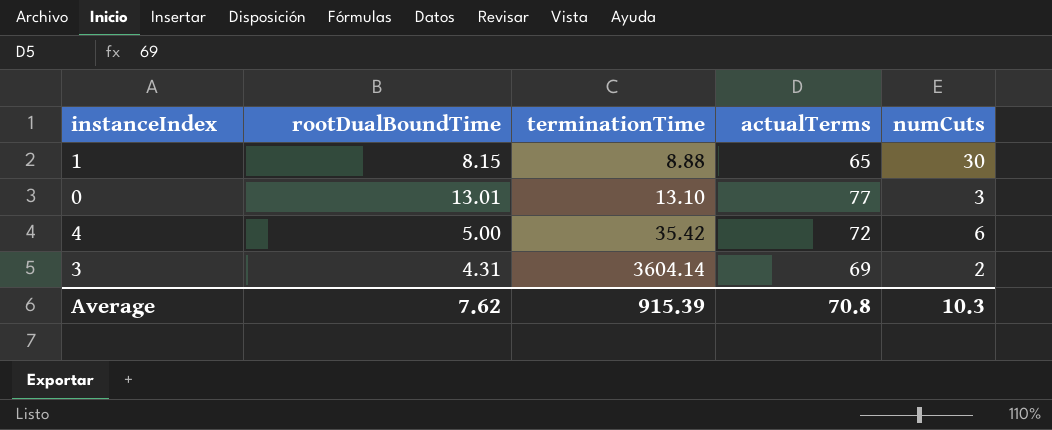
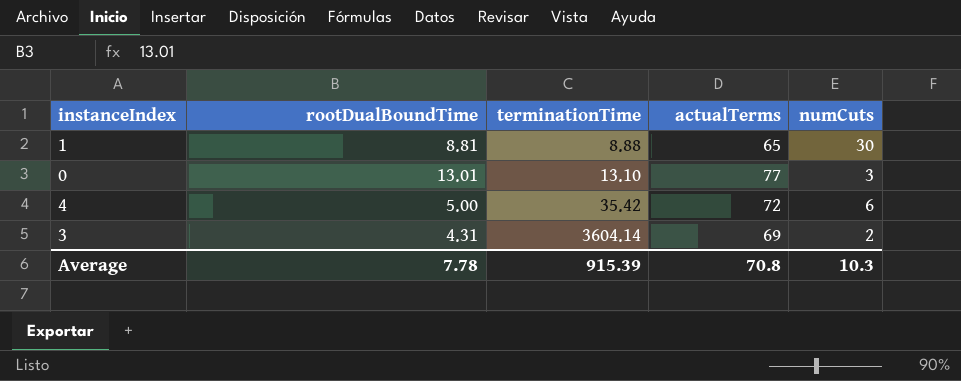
1 | rootDualBoundTime: 8.15 -> 8.81
Average | rootDualBoundTime: 7.62 -> 7.78

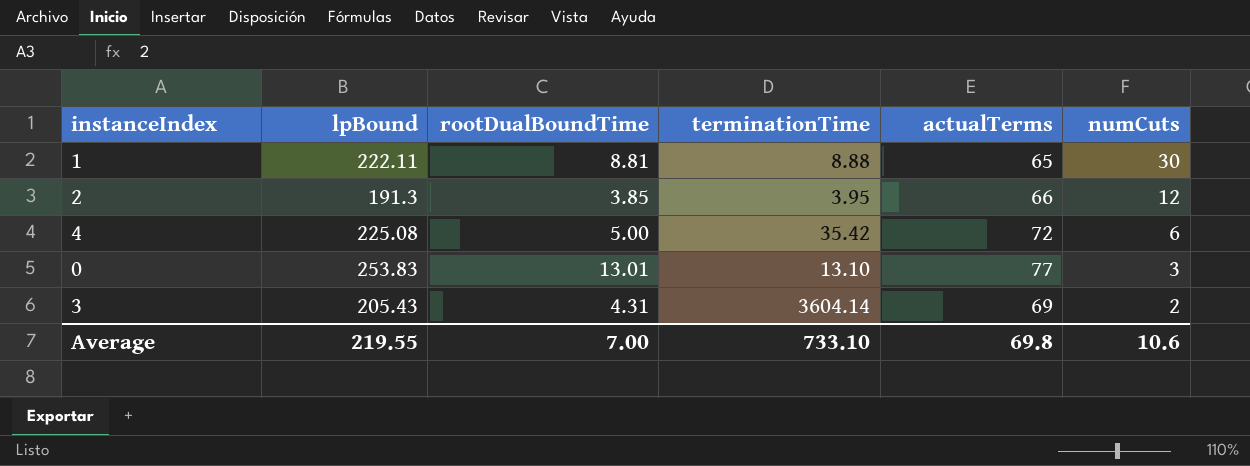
row order: terminationTime ascending -> numCuts descending
column lpBound | position: none -> 2
row 2: none -> 191.3 | 3.85 | 3.95 | 66 | 12
Average | rootDualBoundTime: 7.78 -> 7.00
Average | terminationTime: 915.39 -> 733.10
Average | actualTerms: 70.8 -> 69.8
Average | numCuts: 10.3 -> 10.6

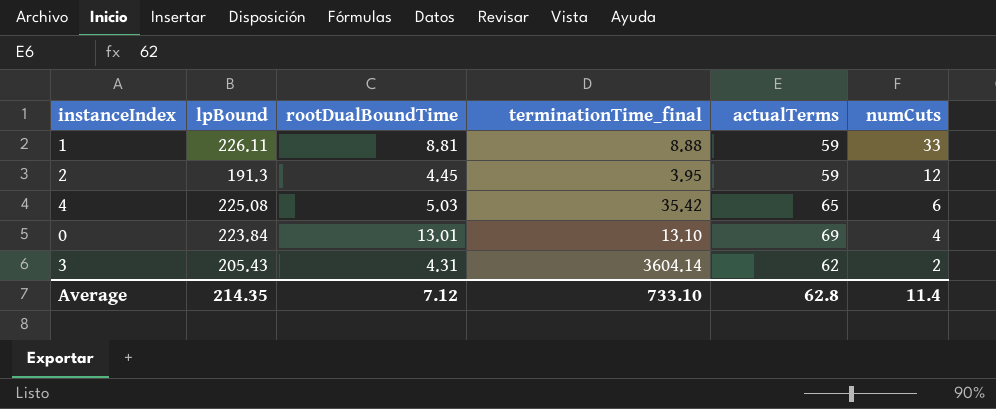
column name: terminationTime -> terminationTime_final
1 | lpBound: 222.11 -> 226.11
1 | actualTerms: 65 -> 59
1 | numCuts: 30 -> 33
2 | rootDualBoundTime: 3.85 -> 4.45
2 | actualTerms: 66 -> 59
4 | rootDualBoundTime: 5.00 -> 5.03
4 | actualTerms: 72 -> 65
0 | lpBound: 253.83 -> 223.84
0 | actualTerms: 77 -> 69
0 | numCuts: 3 -> 4
3 | actualTerms: 69 -> 62
Average | lpBound: 219.55 -> 214.35
Average | rootDualBoundTime: 7.00 -> 7.12
Average | actualTerms: 69.8 -> 62.8
Average | numCuts: 10.6 -> 11.4

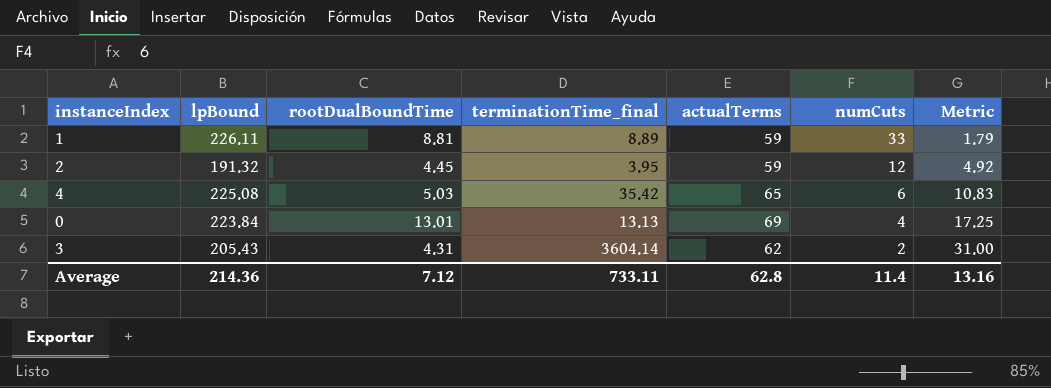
column Metric | formula: none -> [actualTerms] / [numCuts]
1 | terminationTime_final: 8.88 -> 8.89
2 | lpBound: 191.3 -> 191.32
0 | terminationTime_final: 13.10 -> 13.13
Average | lpBound: 214.35 -> 214.36
Average | terminationTime_final: 733.10 -> 733.11

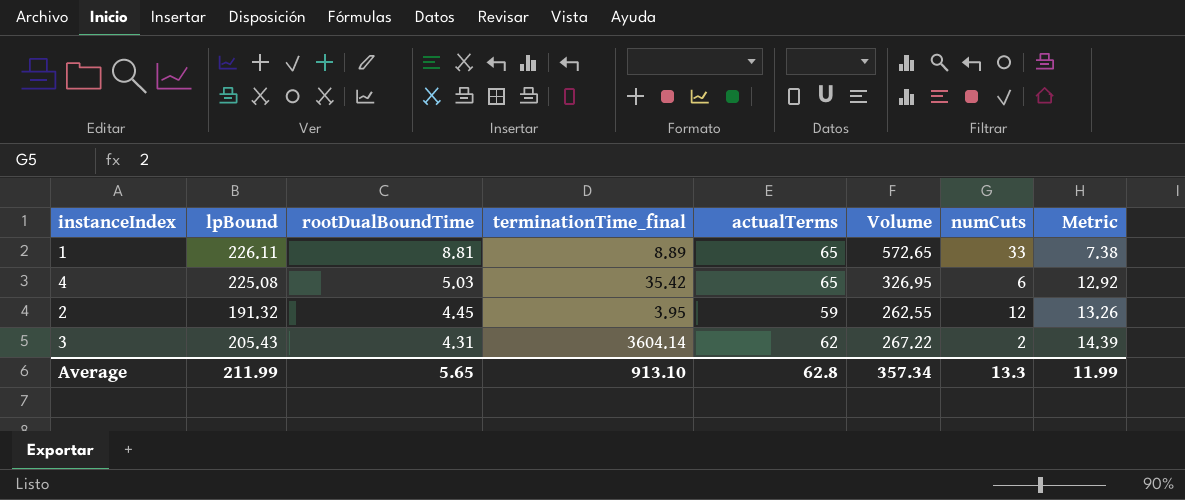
row order: numCuts descending -> rootDualBoundTime descending
column Volume | formula: none -> [rootDualBoundTime] * [actualTerms]
column Metric | formula: [actualTerms] / [numCuts] -> [actualTerms] / [rootDualBoundTime]
row 0: 223.84 | 13.01 | 13.13 | 69 | 4 | 17.25 -> none
1 | actualTerms: 59 -> 65
Average | lpBound: 214.36 -> 211.99
Average | rootDualBoundTime: 7.12 -> 5.65
Average | terminationTime_final: 733.11 -> 913.10
Average | numCuts: 11.4 -> 13.3
Average | Metric: 13.16 -> 11.99

